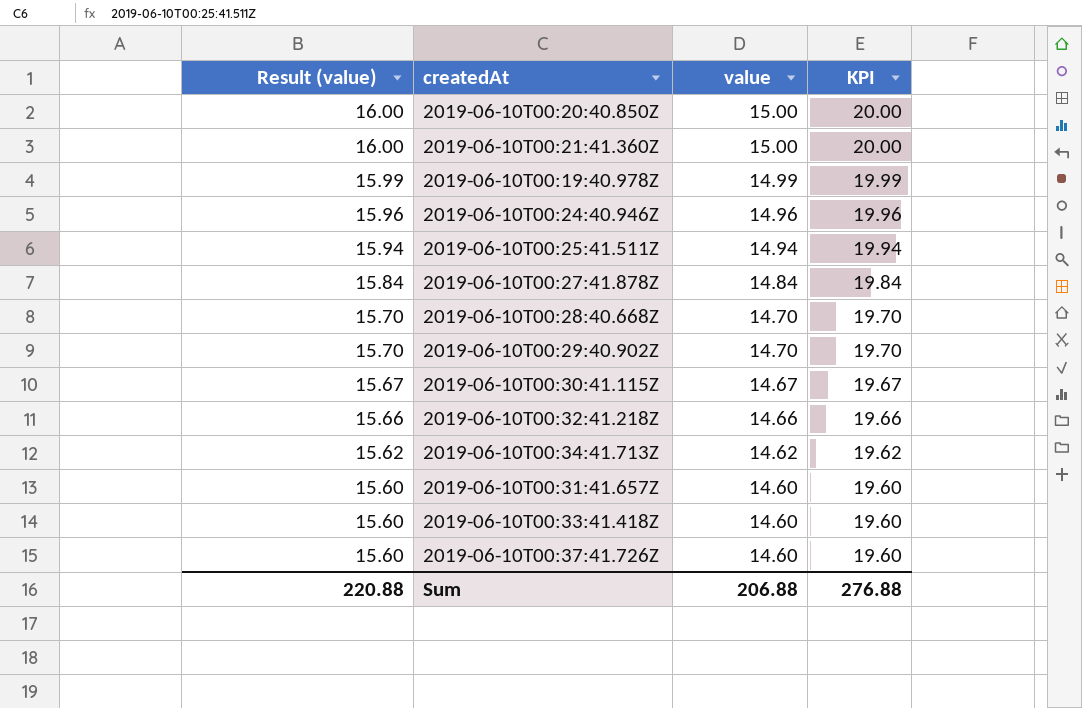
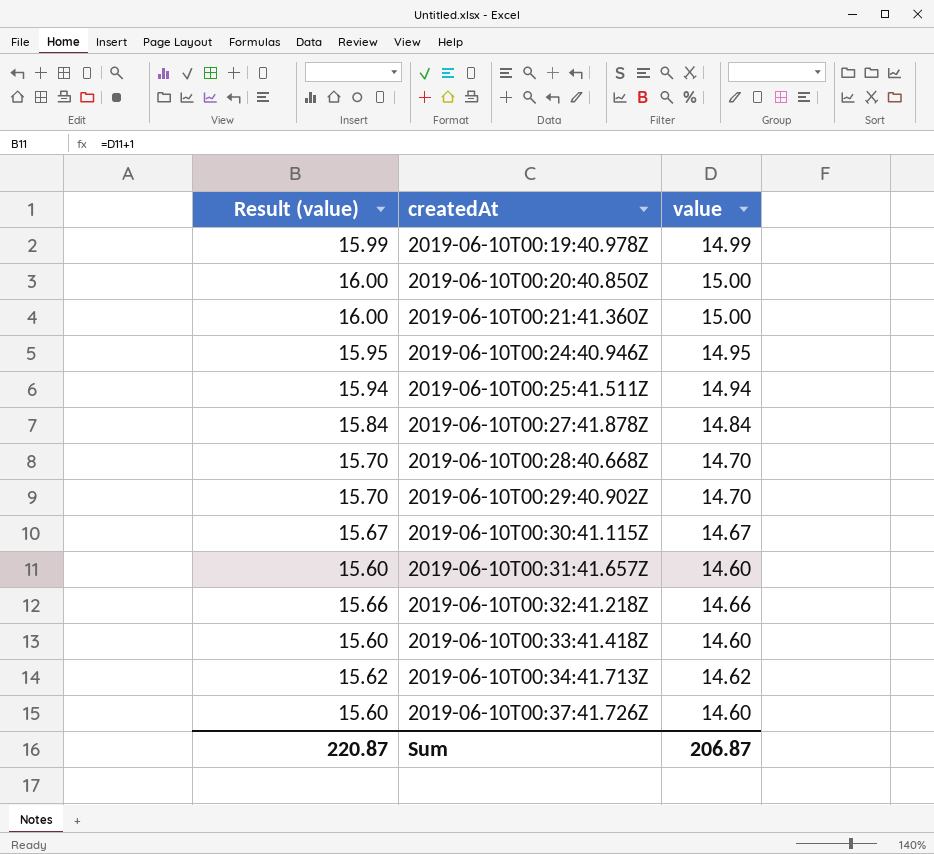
row order: Result (value) descending -> createdAt ascending
column KPI | formula: [value] + 5 -> none
2019-06-10T00:24:40.946Z | Result (value): 15.96 -> 15.95
2019-06-10T00:24:40.946Z | value: 14.96 -> 14.95
Sum | Result (value): 220.88 -> 220.87
Sum | value: 206.88 -> 206.87

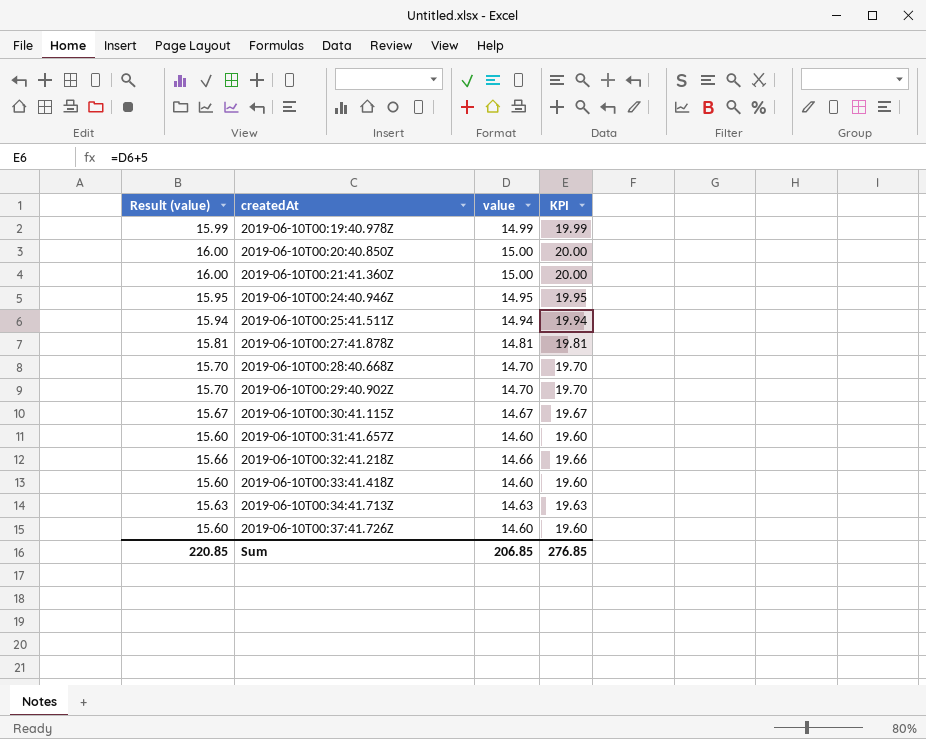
column KPI | formula: none -> [value] + 5
2019-06-10T00:27:41.878Z | Result (value): 15.84 -> 15.81
2019-06-10T00:27:41.878Z | value: 14.84 -> 14.81
2019-06-10T00:34:41.713Z | Result (value): 15.62 -> 15.63
2019-06-10T00:34:41.713Z | value: 14.62 -> 14.63
Sum | Result (value): 220.87 -> 220.85
Sum | value: 206.87 -> 206.85

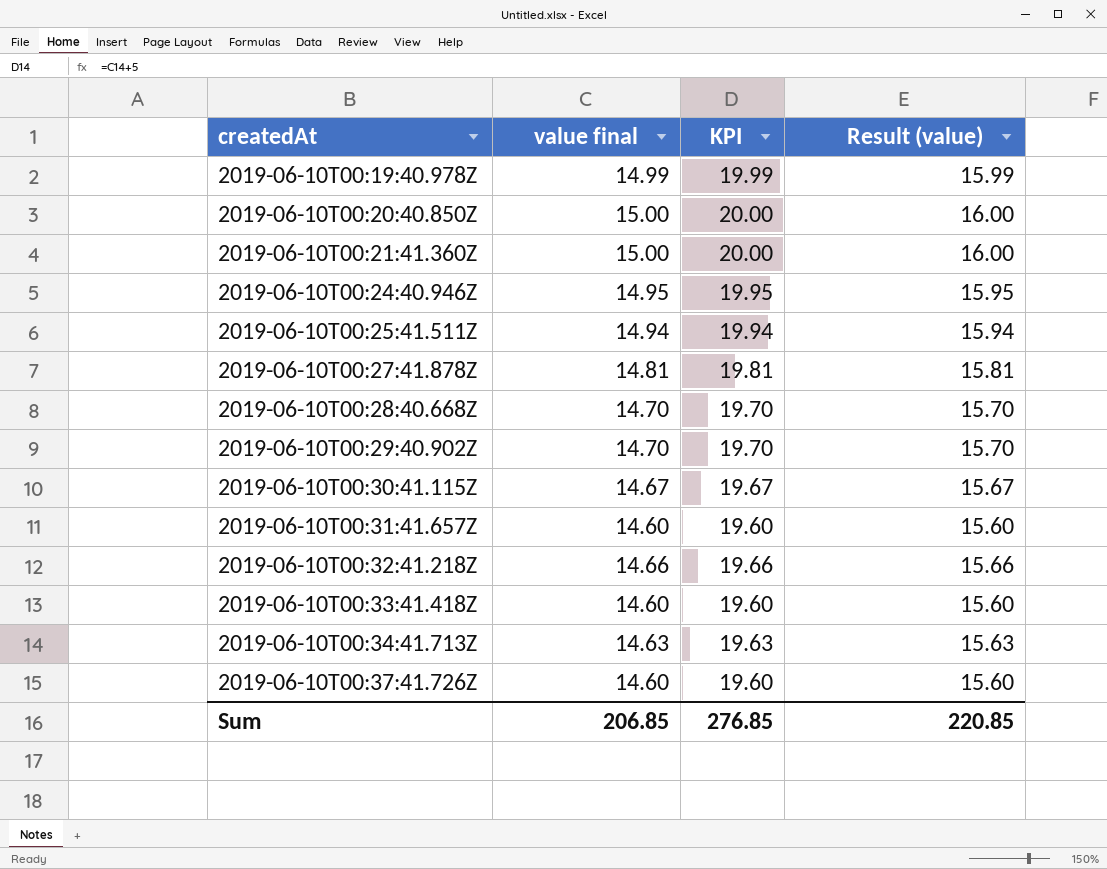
column name: value -> value final
column Result (value) | position: 1 -> 4

